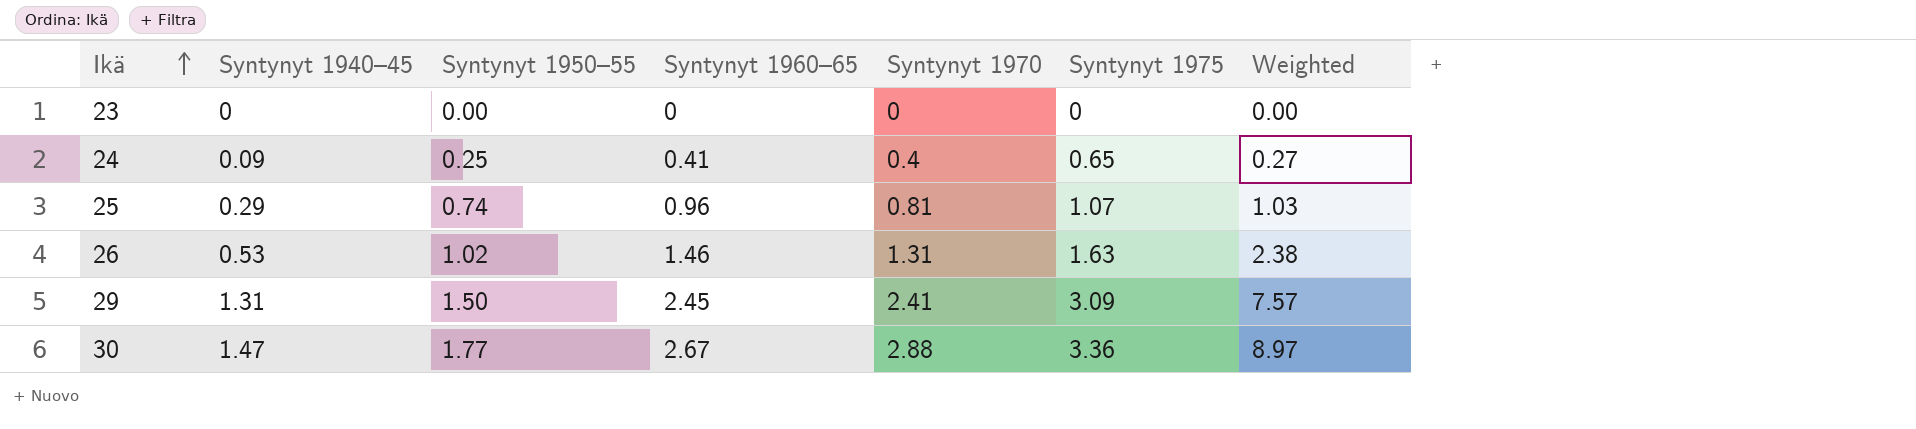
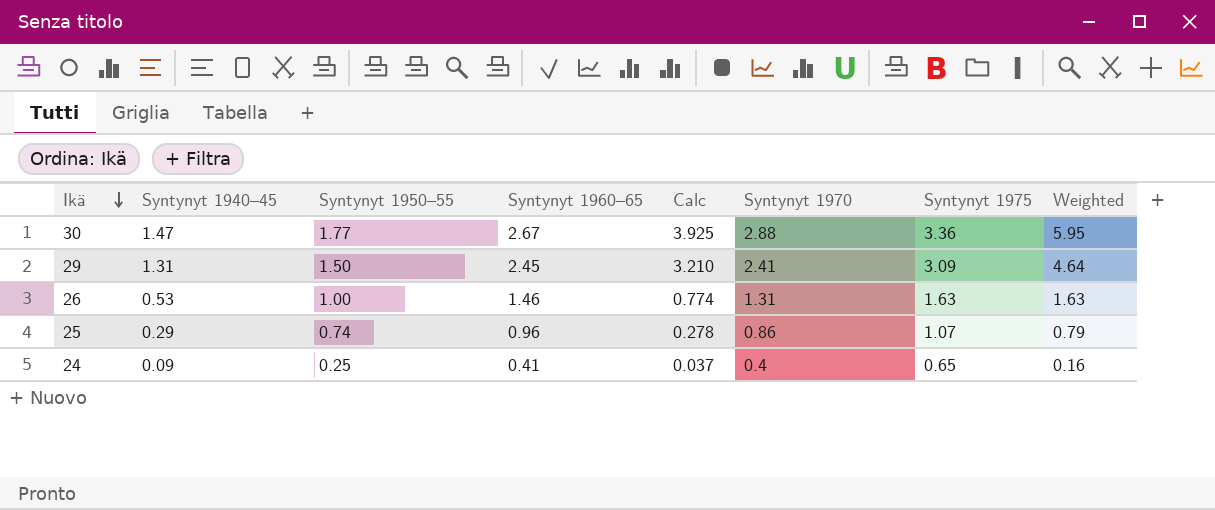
row order: Ikä ascending -> Ikä descending
column Calc | formula: none -> [Syntynyt 1940–45] * [Syntynyt 1960–65]
column Weighted | formula: [Syntynyt 1960–65] * [Syntynyt 1975] -> [Syntynyt 1950–55] * [Syntynyt 1975]
row 23: 0 | 0.00 | 0 | 0 | 0 | 0.00 -> none
26 | Syntynyt 1950–55: 1.02 -> 1.00
25 | Syntynyt 1970: 0.81 -> 0.86

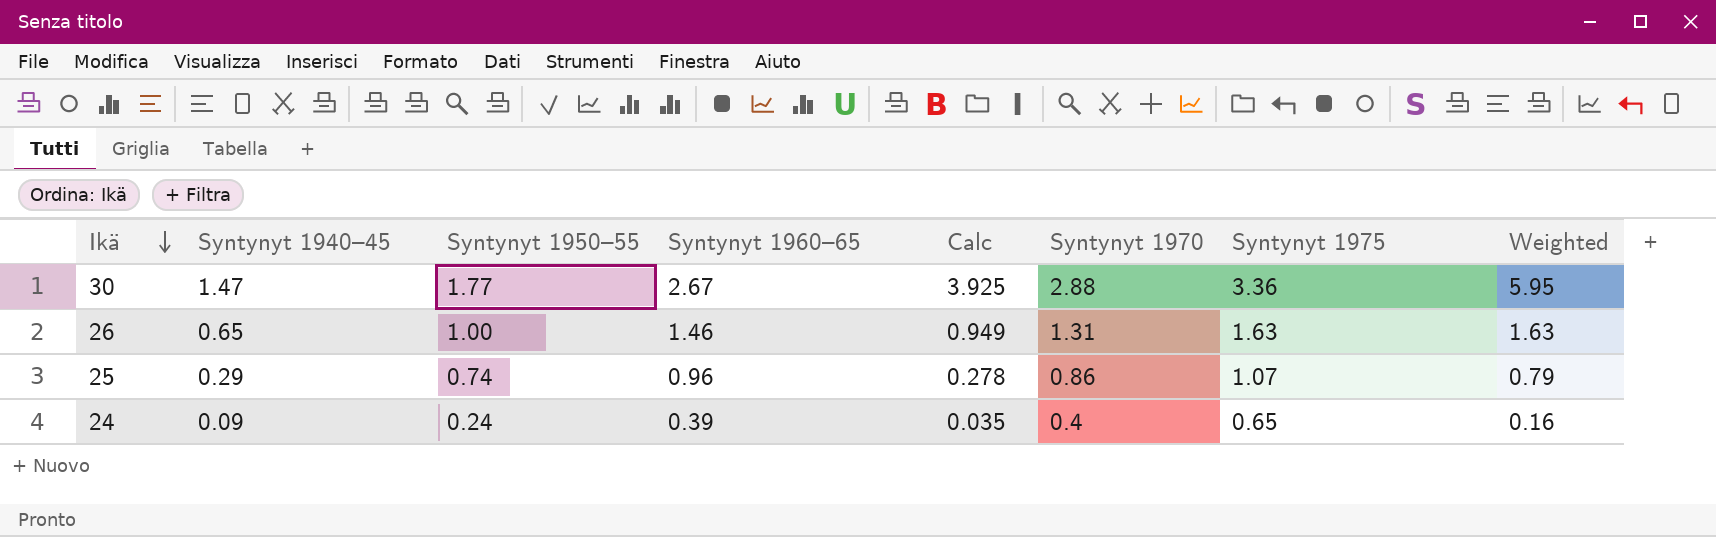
row 29: 1.31 | 1.50 | 2.45 | 3.210 | 2.41 | 3.09 | 4.64 -> none
26 | Syntynyt 1940–45: 0.53 -> 0.65
26 | Calc: 0.774 -> 0.949
24 | Syntynyt 1950–55: 0.25 -> 0.24
24 | Syntynyt 1960–65: 0.41 -> 0.39
24 | Calc: 0.037 -> 0.035

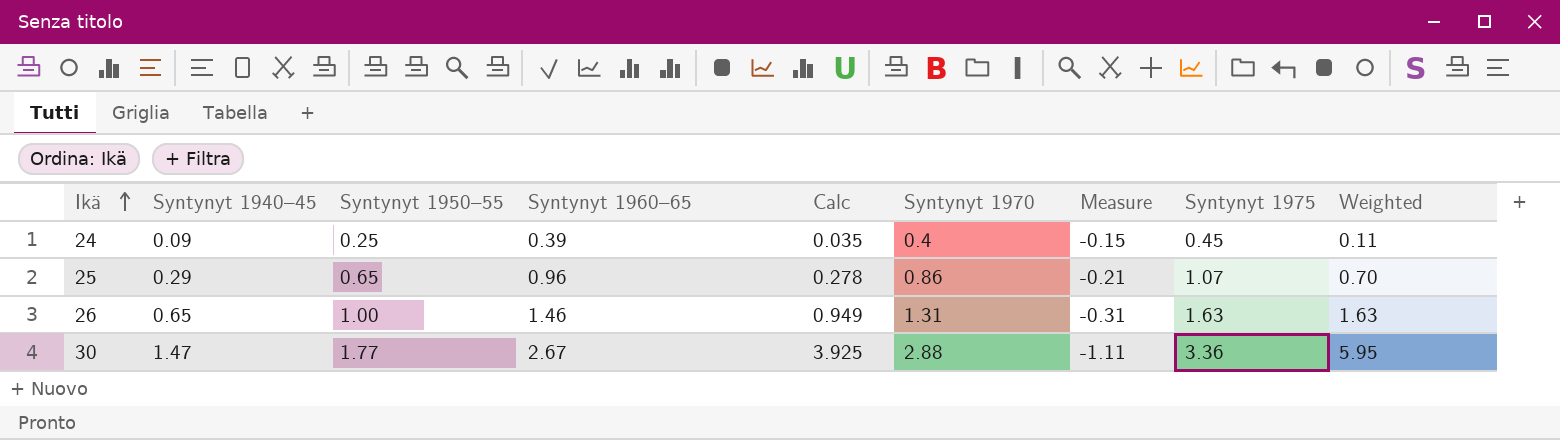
row order: Ikä descending -> Ikä ascending
column Measure | formula: none -> [Syntynyt 1950–55] - [Syntynyt 1970]
24 | Syntynyt 1950–55: 0.24 -> 0.25
24 | Syntynyt 1975: 0.65 -> 0.45
24 | Weighted: 0.16 -> 0.11
25 | Syntynyt 1950–55: 0.74 -> 0.65
25 | Weighted: 0.79 -> 0.70

